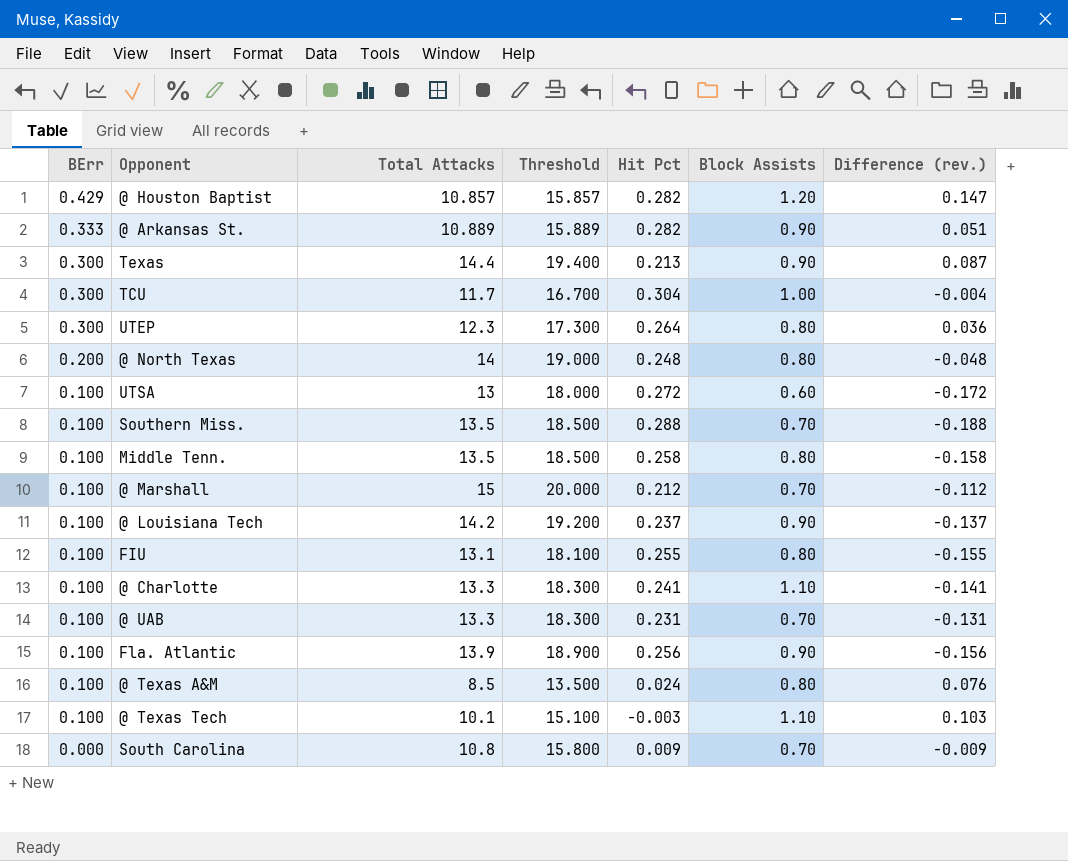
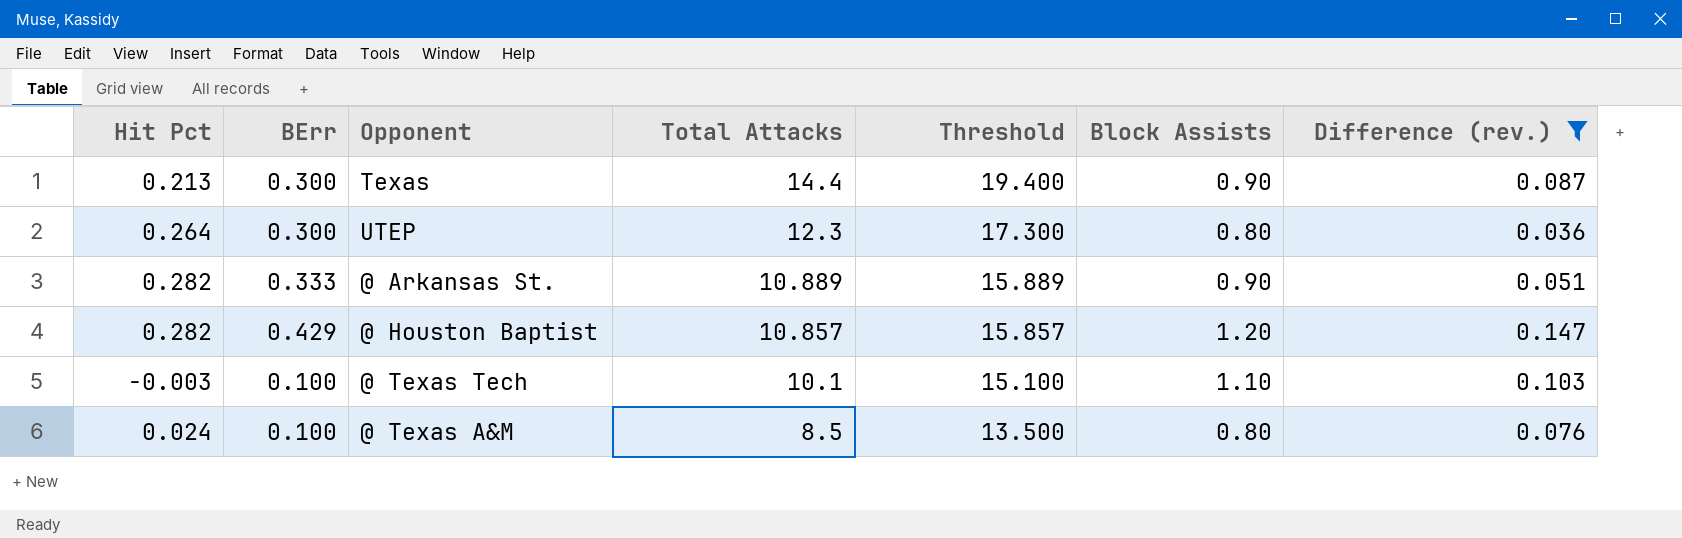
filter: none -> Difference (rev.) >= 0.036
row order: BErr descending -> Total Attacks descending
column Hit Pct | position: 5 -> 1

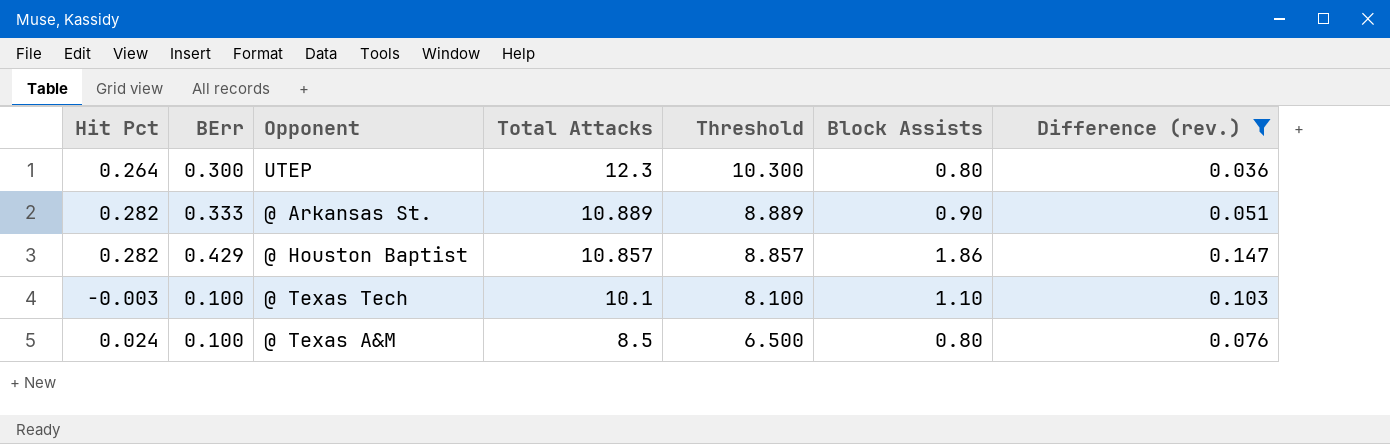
column Threshold | formula: [Total Attacks] + 5 -> [Total Attacks] - 2
row Texas: 0.213 | 0.300 | 14.4 | 19.400 | 0.90 | 0.087 -> none
@ Houston Baptist | Block Assists: 1.20 -> 1.86

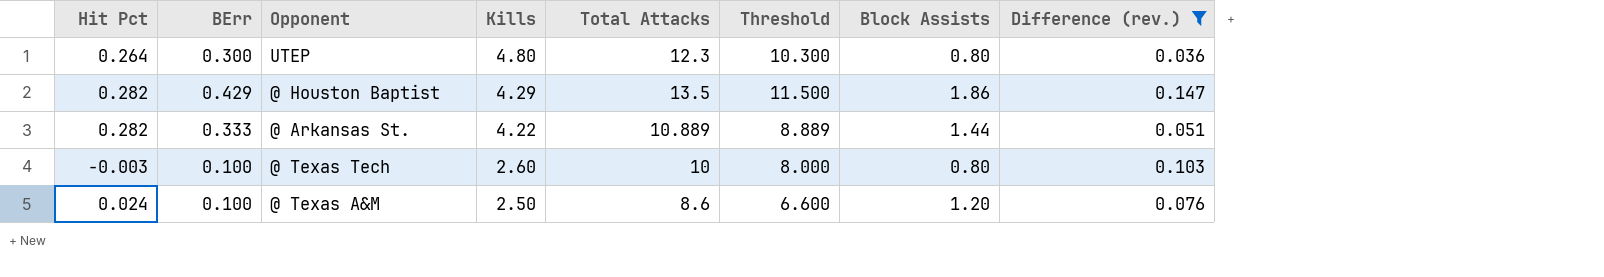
row order: Total Attacks descending -> Kills descending
column Kills | position: none -> 4
@ Houston Baptist | Total Attacks: 10.857 -> 13.5
@ Houston Baptist | Threshold: 8.857 -> 11.500
@ Arkansas St. | Block Assists: 0.90 -> 1.44
@ Texas Tech | Total Attacks: 10.1 -> 10
@ Texas Tech | Threshold: 8.100 -> 8.000
@ Texas Tech | Block Assists: 1.10 -> 0.80
@ Texas A&M | Total Attacks: 8.5 -> 8.6
@ Texas A&M | Threshold: 6.500 -> 6.600
@ Texas A&M | Block Assists: 0.80 -> 1.20

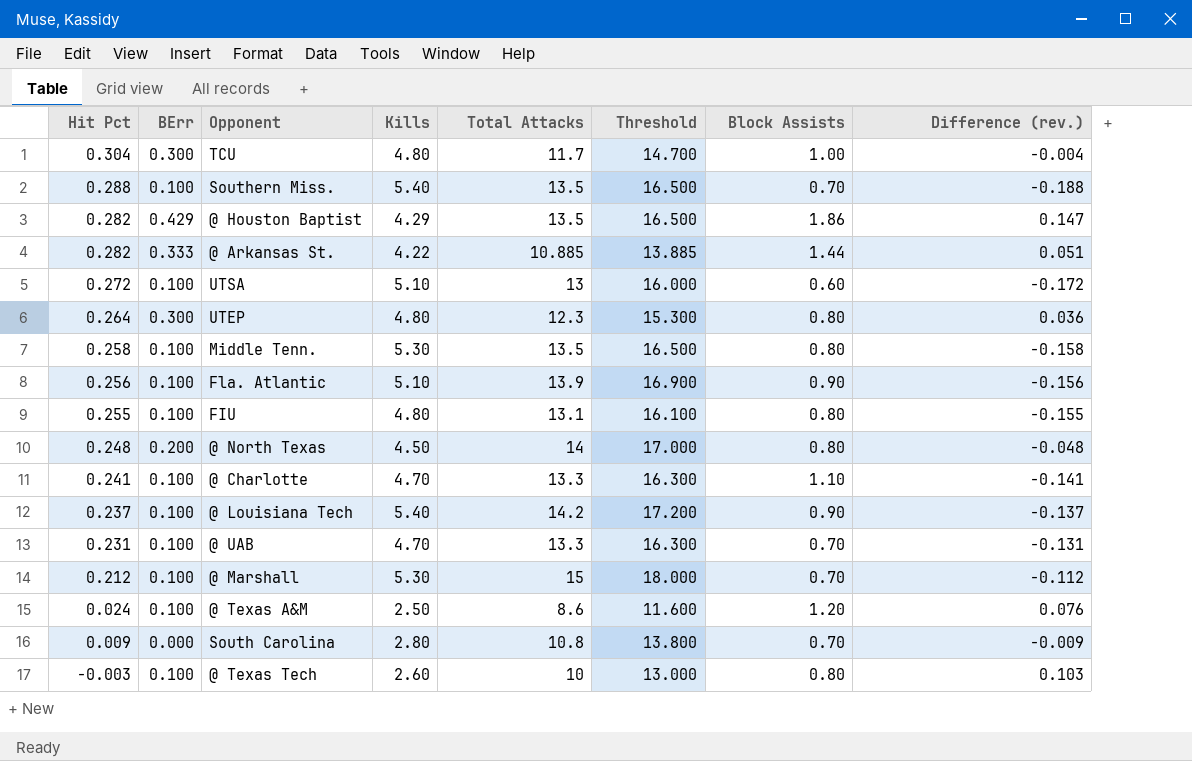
filter: Difference (rev.) >= 0.036 -> none
row order: Kills descending -> Hit Pct descending
column Threshold | formula: [Total Attacks] - 2 -> [Total Attacks] + 3
@ Arkansas St. | Total Attacks: 10.889 -> 10.885

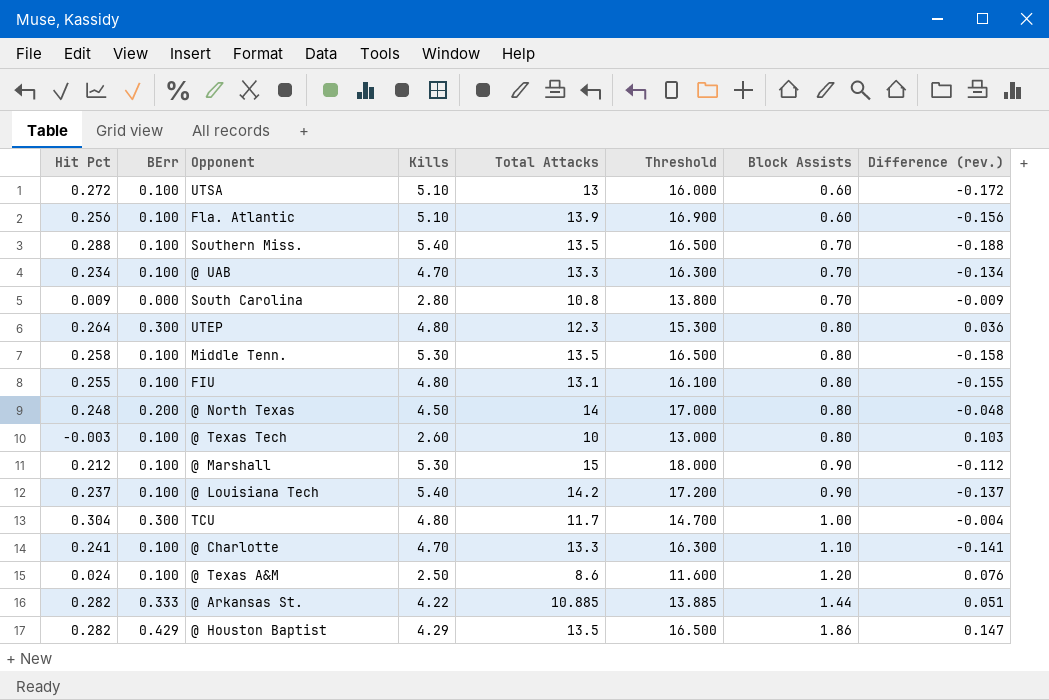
row order: Hit Pct descending -> Block Assists ascending
Fla. Atlantic | Block Assists: 0.90 -> 0.60
@ UAB | Hit Pct: 0.231 -> 0.234
@ UAB | Difference (rev.): -0.131 -> -0.134
@ Marshall | Block Assists: 0.70 -> 0.90

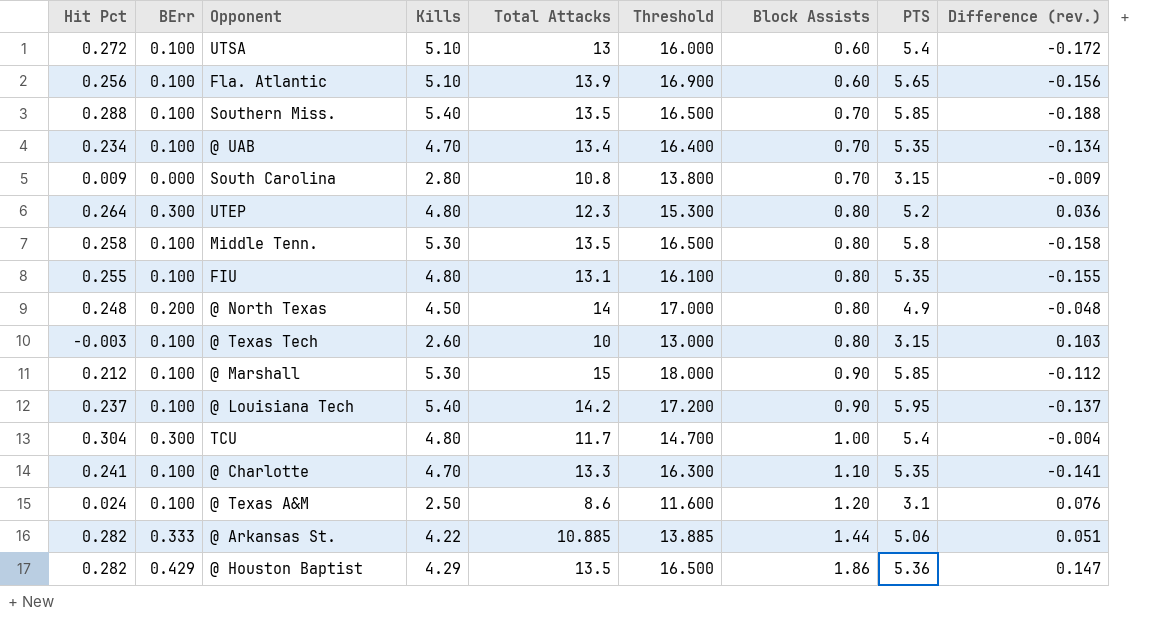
column PTS | position: none -> 8
@ UAB | Total Attacks: 13.3 -> 13.4
@ UAB | Threshold: 16.300 -> 16.400

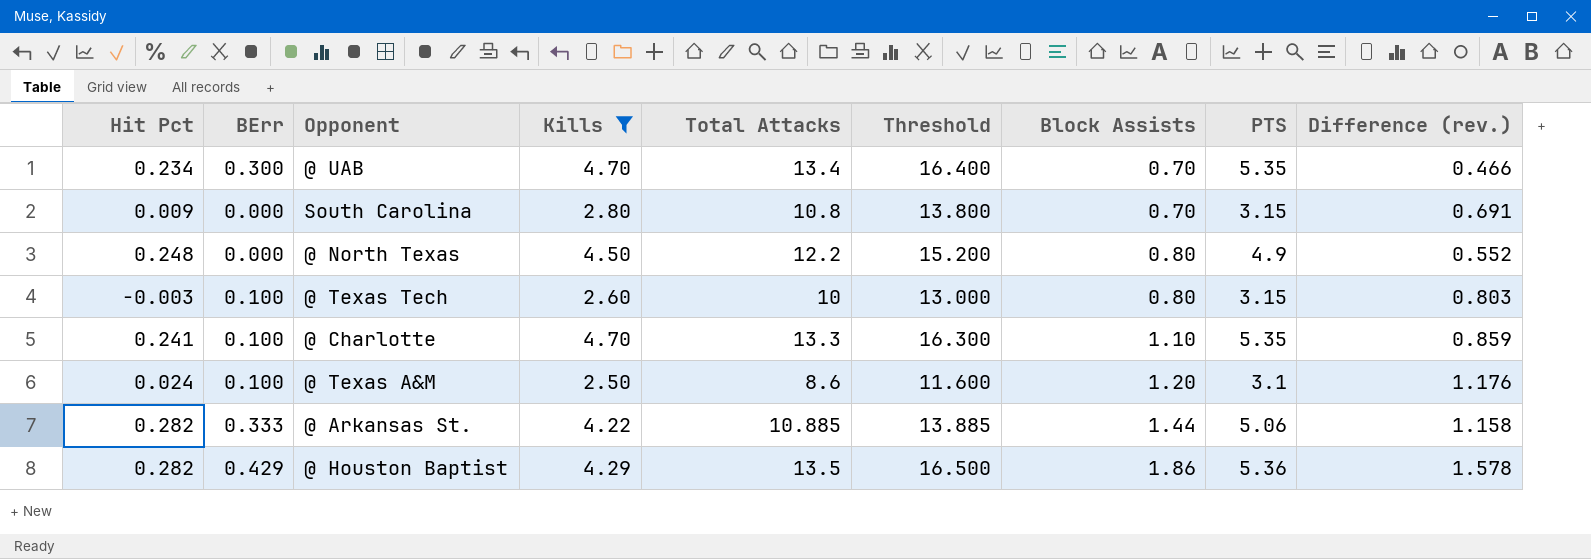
filter: none -> Kills <= 4.70
column Difference (rev.) | formula: [BErr] - [Hit Pct] -> [Block Assists] - [Hit Pct]
@ UAB | BErr: 0.100 -> 0.300
@ North Texas | BErr: 0.200 -> 0.000
@ North Texas | Total Attacks: 14 -> 12.2
@ North Texas | Threshold: 17.000 -> 15.200

